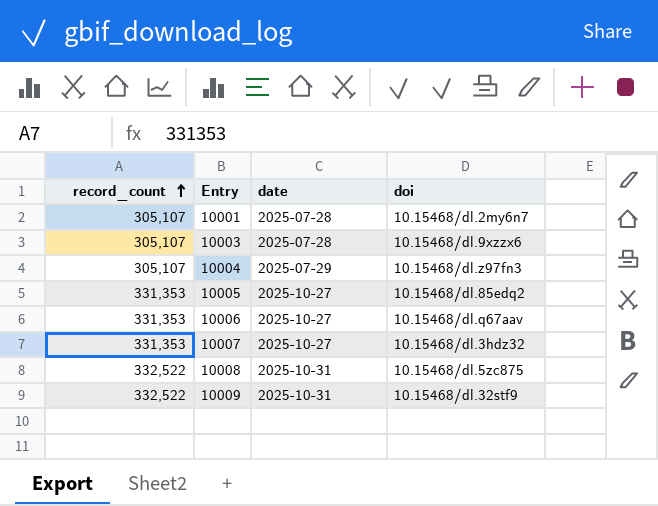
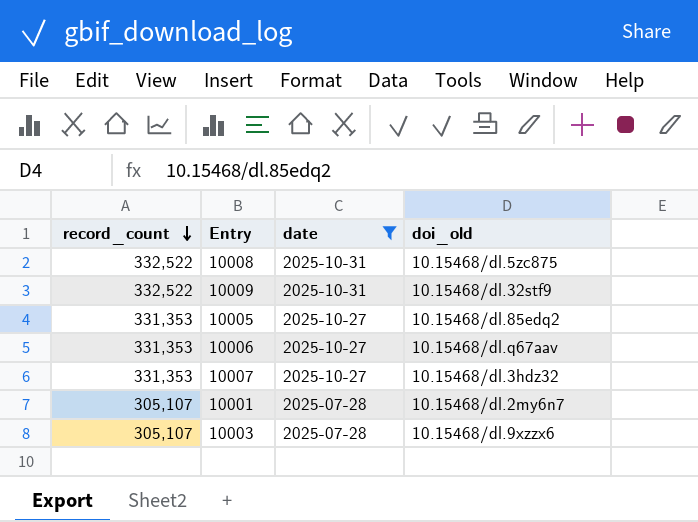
filter: none -> date != 2025-07-29
row order: record_count ascending -> record_count descending
column name: doi -> doi_old

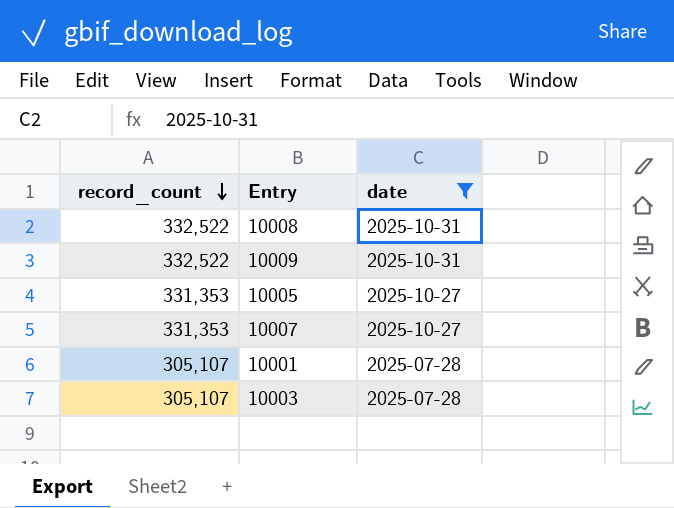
column doi_old | position: 4 -> none
row 10006: 331,353 | 2025-10-27 | 10.15468/dl.q67aav -> none

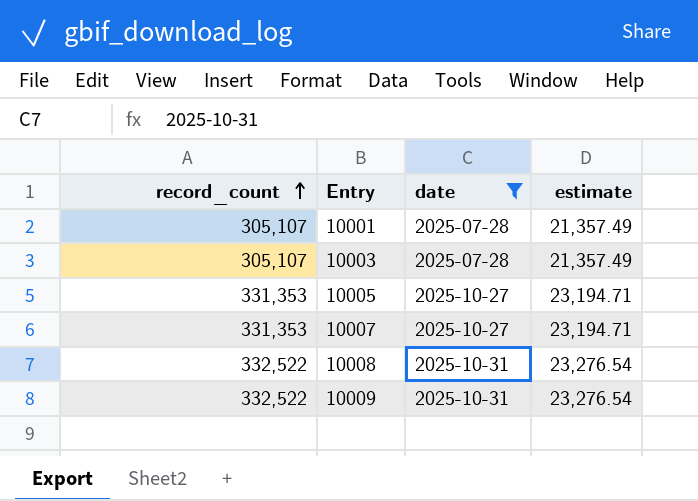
row order: record_count descending -> record_count ascending
column estimate | formula: none -> [record_count] * 0.07

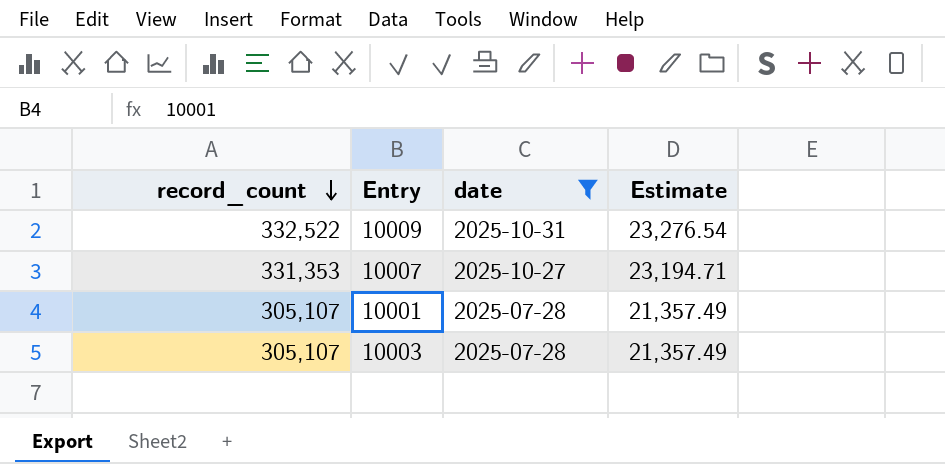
row order: record_count ascending -> record_count descending
column name: estimate -> Estimate
row 10005: 331,353 | 2025-10-27 | 23,194.71 -> none
row 10008: 332,522 | 2025-10-31 | 23,276.54 -> none

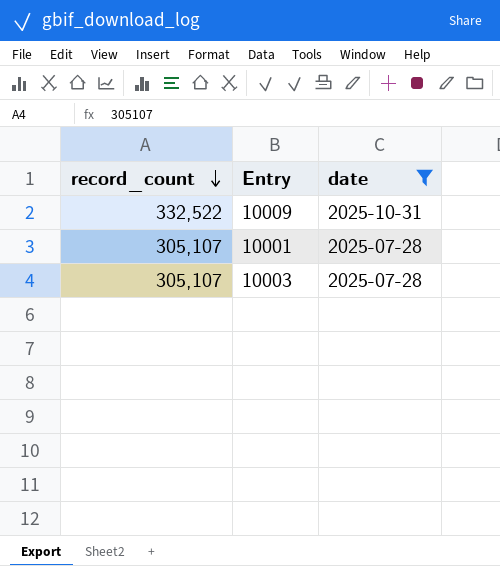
column Estimate | formula: [record_count] * 0.07 -> none
row 10007: 331,353 | 2025-10-27 | 23,194.71 -> none

